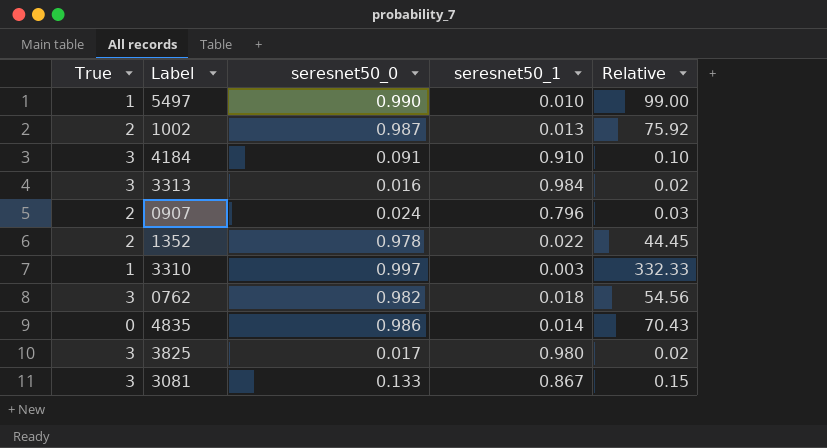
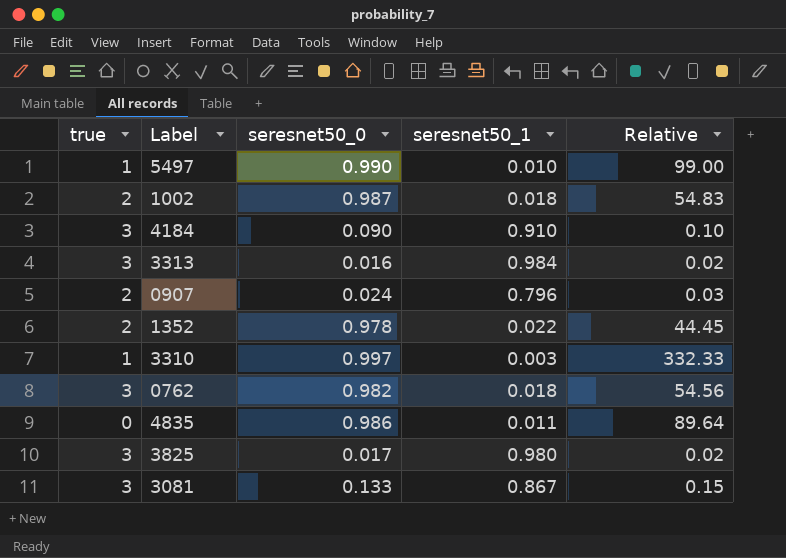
column name: True -> true
1002 | seresnet50_1: 0.013 -> 0.018
1002 | Relative: 75.92 -> 54.83
4184 | seresnet50_0: 0.091 -> 0.090
4835 | seresnet50_1: 0.014 -> 0.011
4835 | Relative: 70.43 -> 89.64

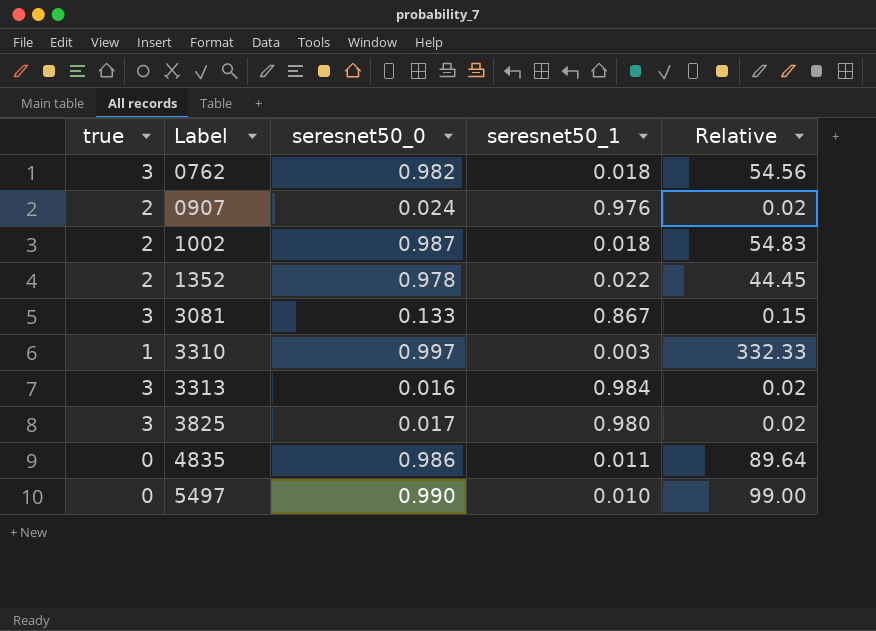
row order: none -> Label ascending
row 4184: 3 | 0.090 | 0.910 | 0.10 -> none
0907 | seresnet50_1: 0.796 -> 0.976
0907 | Relative: 0.03 -> 0.02
5497 | true: 1 -> 0

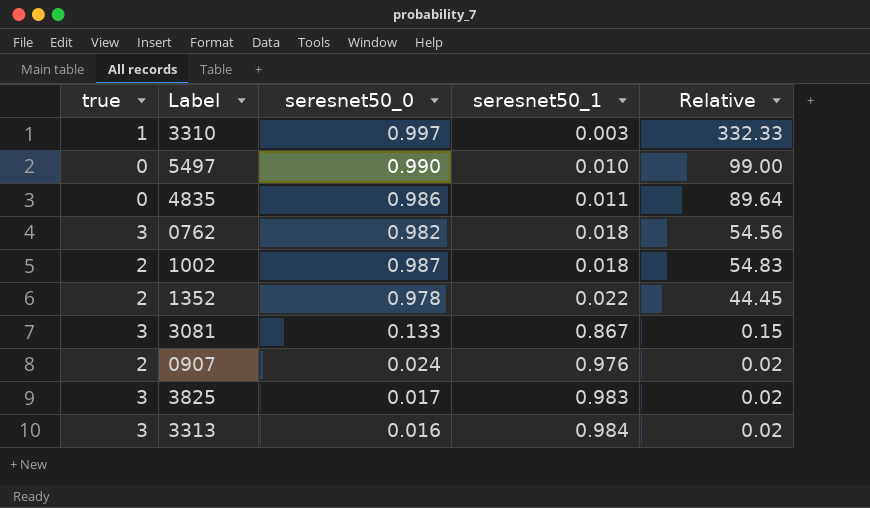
row order: Label ascending -> seresnet50_1 ascending
3825 | seresnet50_1: 0.980 -> 0.983

